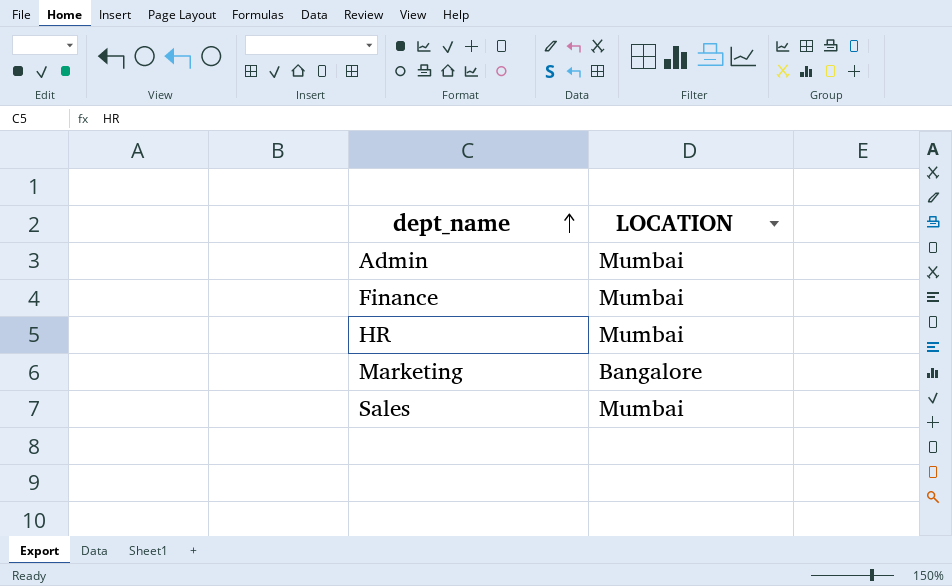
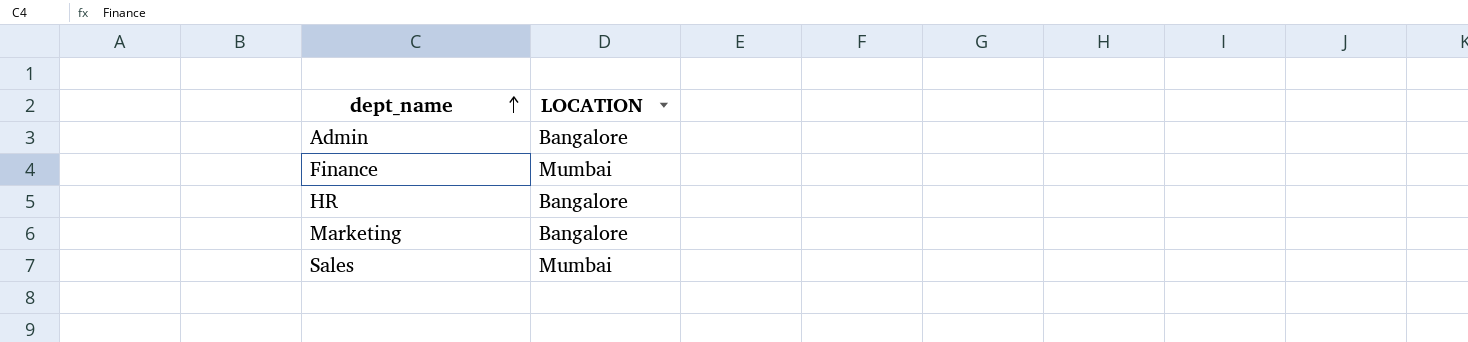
Admin | LOCATION: Mumbai -> Bangalore
HR | LOCATION: Mumbai -> Bangalore

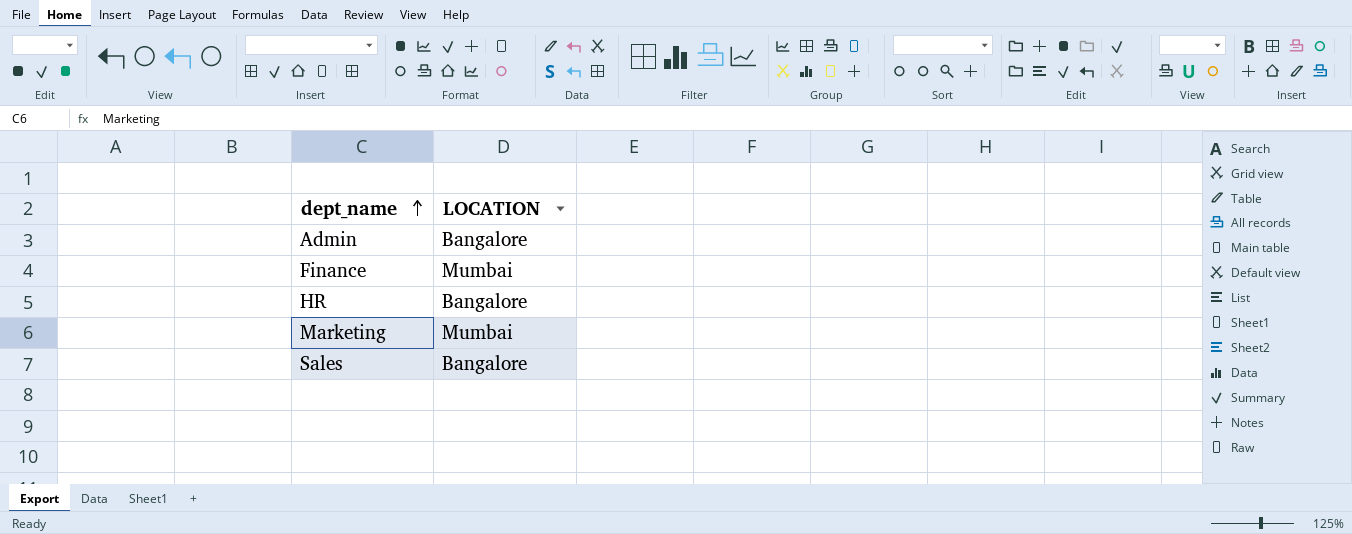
Marketing | LOCATION: Bangalore -> Mumbai
Sales | LOCATION: Mumbai -> Bangalore

